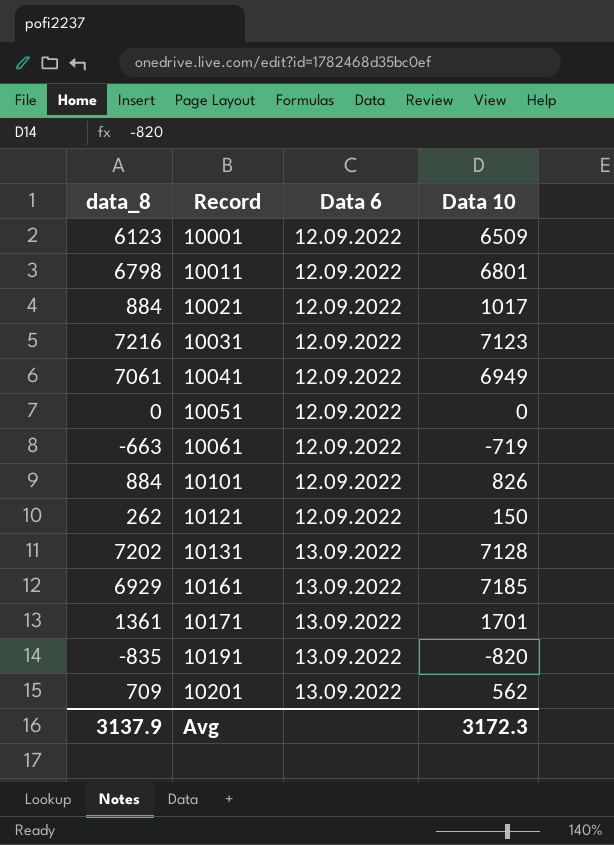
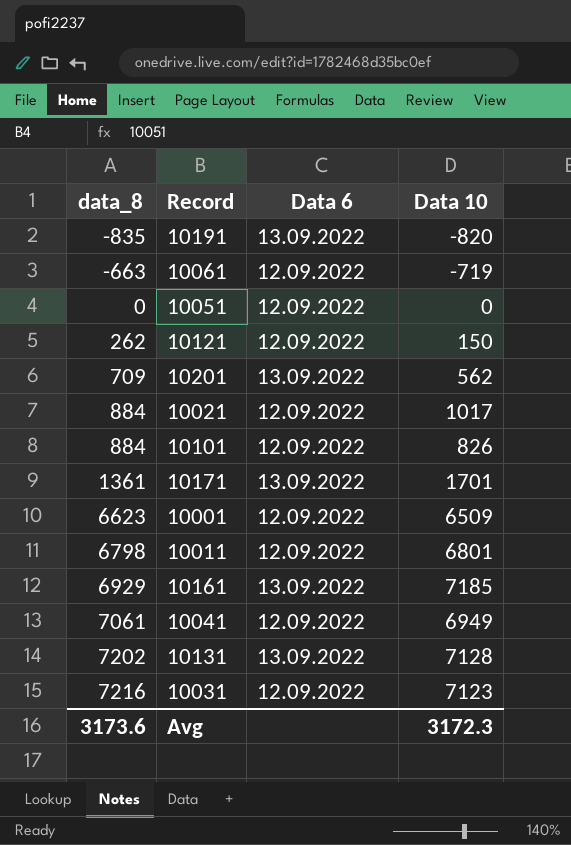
row order: Record ascending -> data_8 ascending
10001 | data_8: 6123 -> 6623
Avg | data_8: 3137.9 -> 3173.6

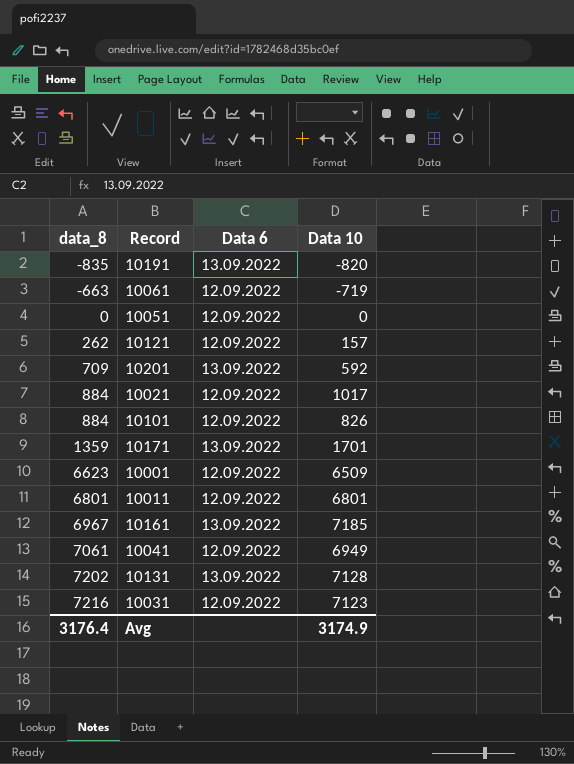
10121 | Data 10: 150 -> 157
10201 | Data 10: 562 -> 592
10171 | data_8: 1361 -> 1359
10011 | data_8: 6798 -> 6801
10161 | data_8: 6929 -> 6967
Avg | data_8: 3173.6 -> 3176.4
Avg | Data 10: 3172.3 -> 3174.9

